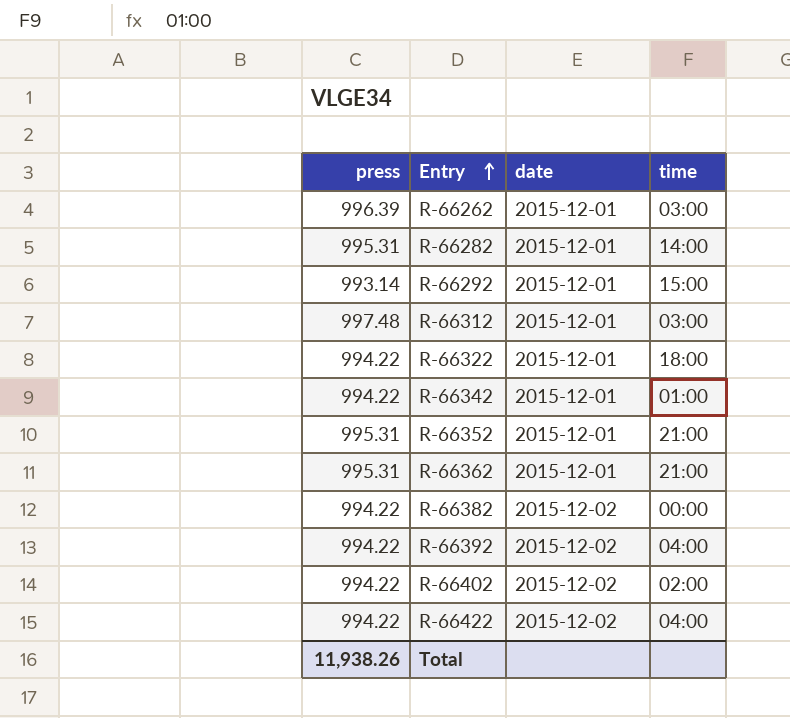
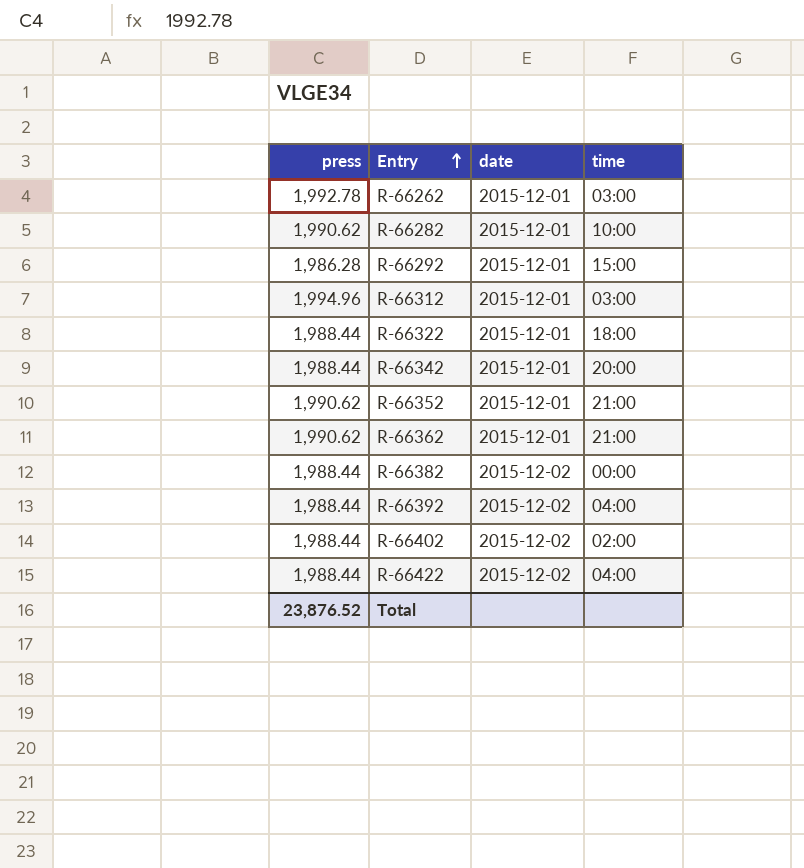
R-66262 | press: 996.39 -> 1,992.78
R-66282 | press: 995.31 -> 1,990.62
R-66282 | time: 14:00 -> 10:00
R-66292 | press: 993.14 -> 1,986.28
R-66312 | press: 997.48 -> 1,994.96
R-66322 | press: 994.22 -> 1,988.44
R-66342 | press: 994.22 -> 1,988.44
R-66342 | time: 01:00 -> 20:00
R-66352 | press: 995.31 -> 1,990.62
R-66362 | press: 995.31 -> 1,990.62
R-66382 | press: 994.22 -> 1,988.44
R-66392 | press: 994.22 -> 1,988.44
R-66402 | press: 994.22 -> 1,988.44
R-66422 | press: 994.22 -> 1,988.44
Total | press: 11,938.26 -> 23,876.52

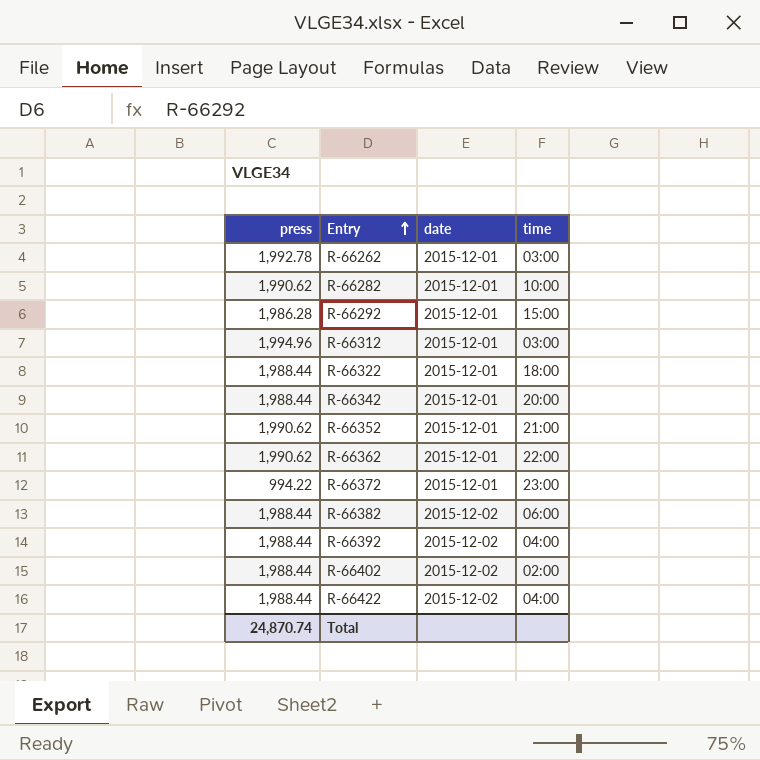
R-66362 | time: 21:00 -> 22:00
row R-66372: none -> 994.22 | 2015-12-01 | 23:00
R-66382 | time: 00:00 -> 06:00
Total | press: 23,876.52 -> 24,870.74

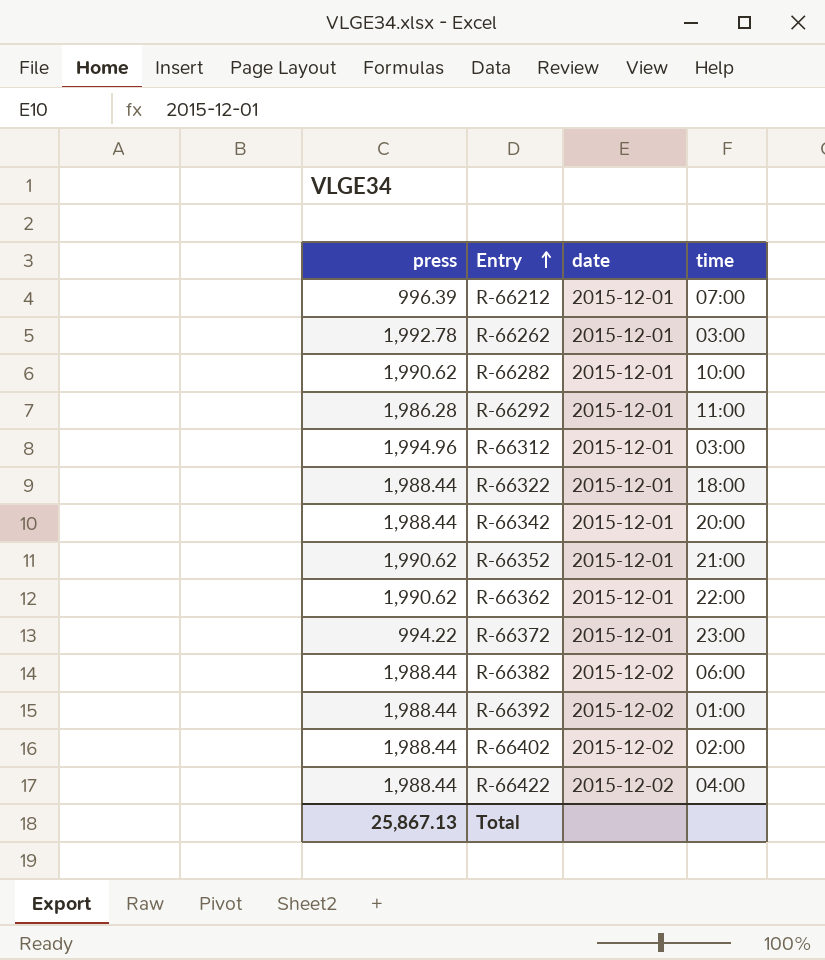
row R-66212: none -> 996.39 | 2015-12-01 | 07:00
R-66292 | time: 15:00 -> 11:00
R-66392 | time: 04:00 -> 01:00
Total | press: 24,870.74 -> 25,867.13

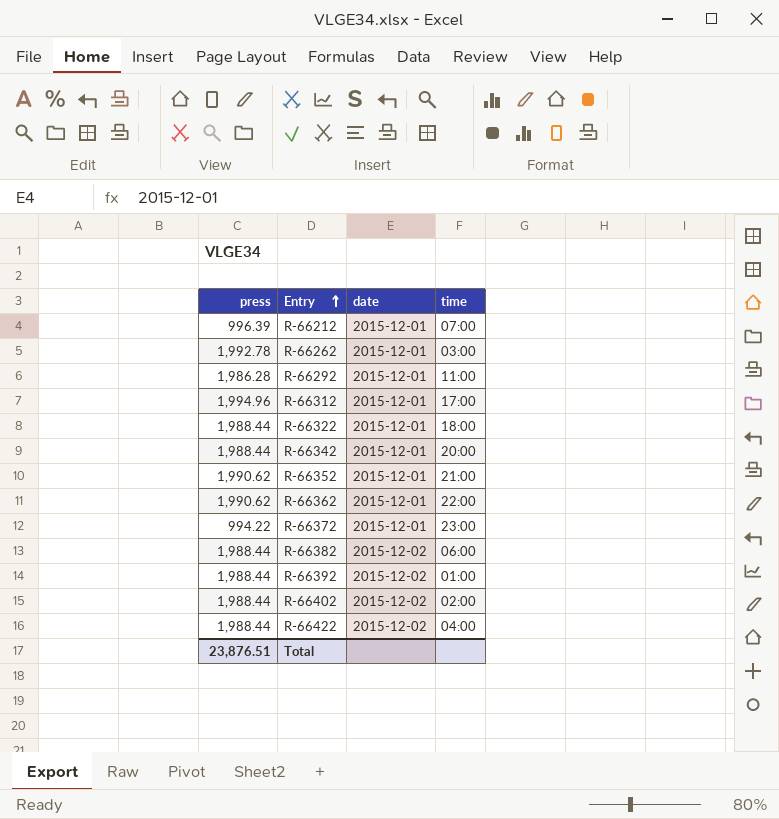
row R-66282: 1,990.62 | 2015-12-01 | 10:00 -> none
R-66312 | time: 03:00 -> 17:00
Total | press: 25,867.13 -> 23,876.51

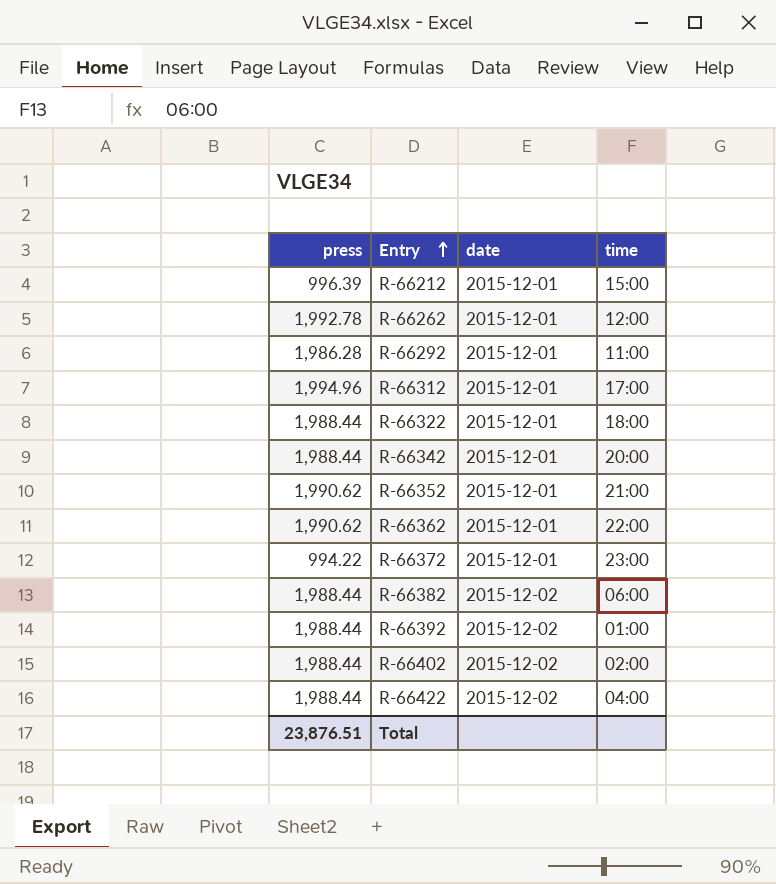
R-66212 | time: 07:00 -> 15:00
R-66262 | time: 03:00 -> 12:00

